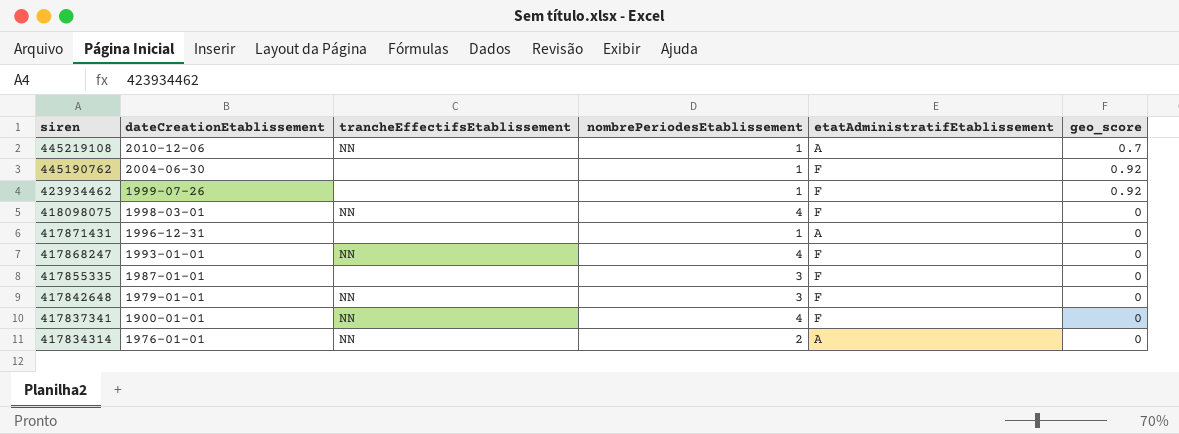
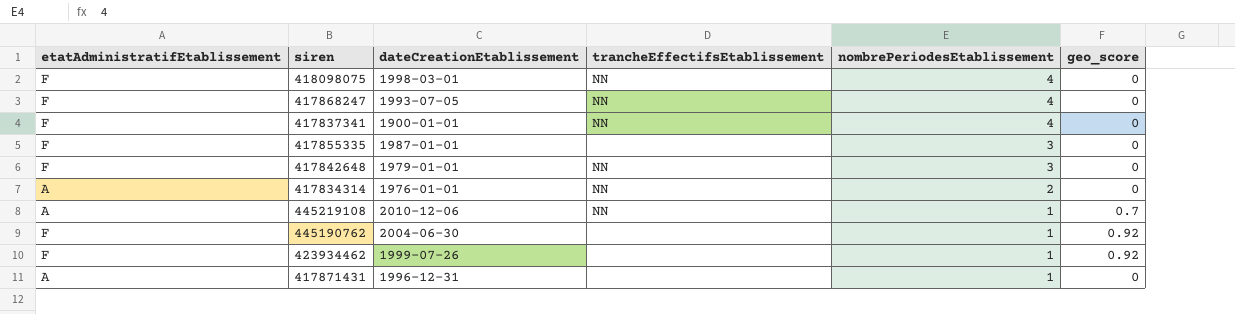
row order: siren descending -> nombrePeriodesEtablissement descending
column etatAdministratifEtablissement | position: 5 -> 1
417868247 | dateCreationEtablissement: 1993-01-01 -> 1993-07-05

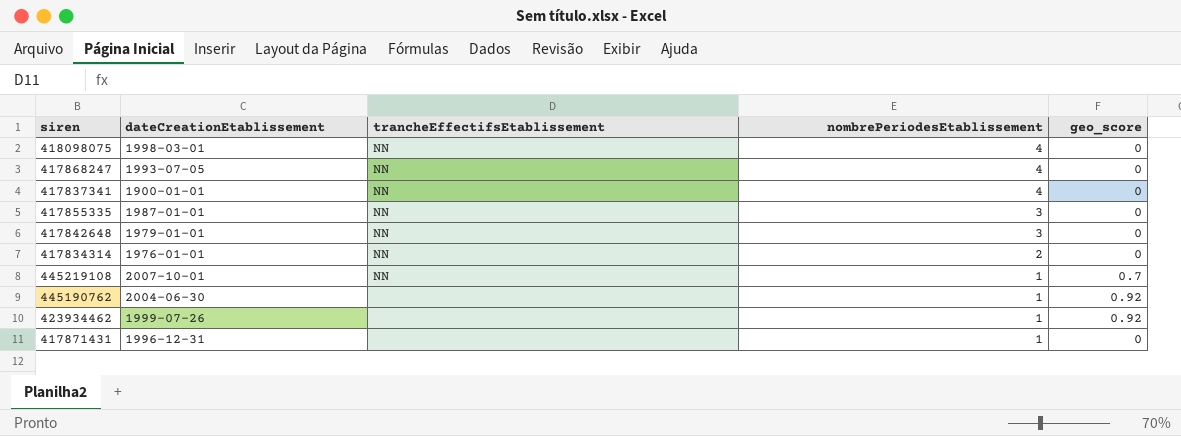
column etatAdministratifEtablissement | position: 1 -> none
417855335 | trancheEffectifsEtablissement: none -> NN
445219108 | dateCreationEtablissement: 2010-12-06 -> 2007-10-01

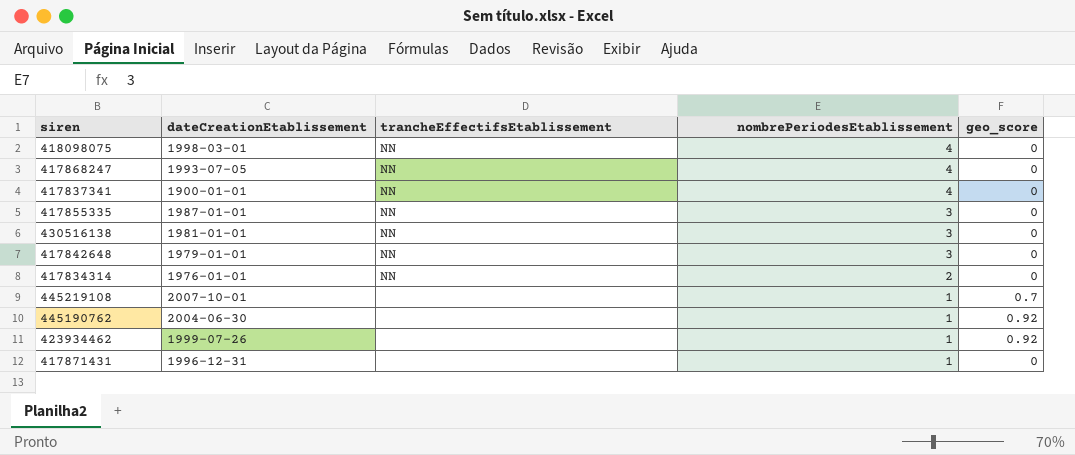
row 430516138: none -> 1981-01-01 | NN | 3 | 0
445219108 | trancheEffectifsEtablissement: NN -> none

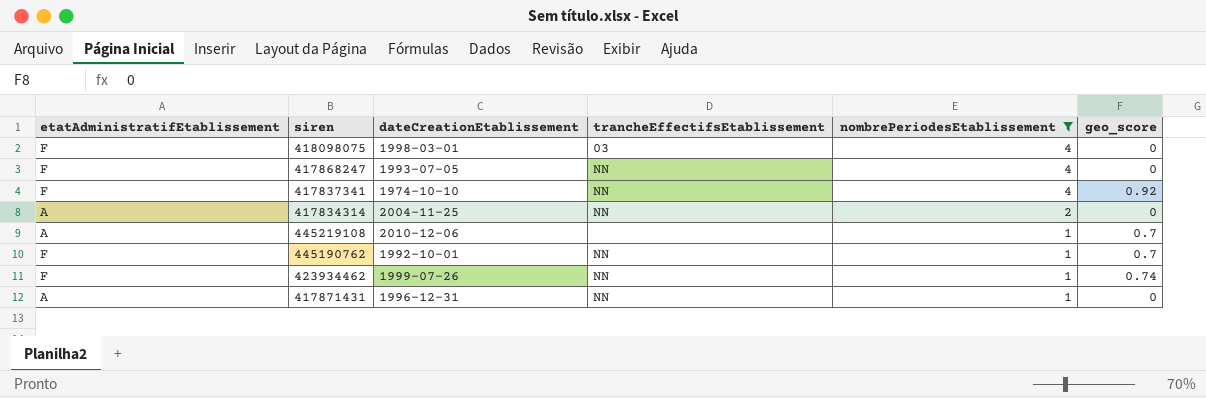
filter: none -> nombrePeriodesEtablissement != 3
column etatAdministratifEtablissement | position: none -> 1
418098075 | trancheEffectifsEtablissement: NN -> 03
417837341 | dateCreationEtablissement: 1900-01-01 -> 1974-10-10
417837341 | geo_score: 0 -> 0.92
417834314 | dateCreationEtablissement: 1976-01-01 -> 2004-11-25
445219108 | dateCreationEtablissement: 2007-10-01 -> 2010-12-06
445190762 | dateCreationEtablissement: 2004-06-30 -> 1992-10-01
445190762 | trancheEffectifsEtablissement: none -> NN
445190762 | geo_score: 0.92 -> 0.7
423934462 | trancheEffectifsEtablissement: none -> NN
423934462 | geo_score: 0.92 -> 0.74
417871431 | trancheEffectifsEtablissement: none -> NN

